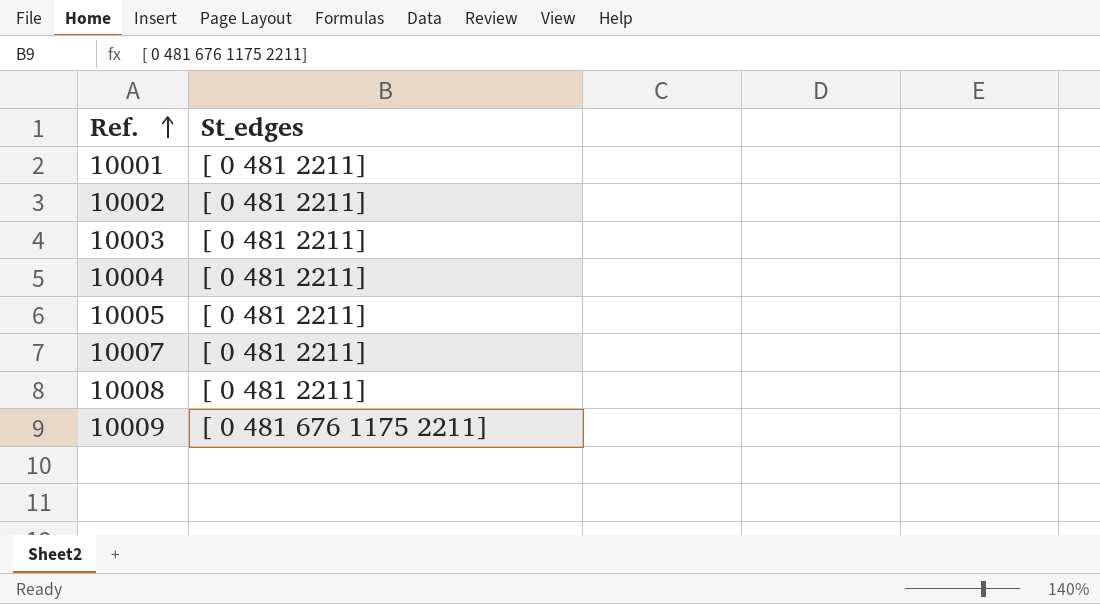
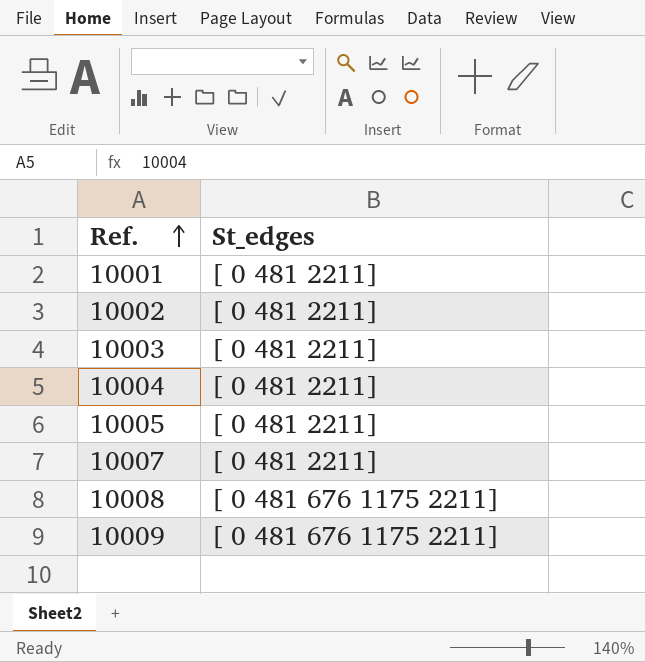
10008 | St_edges: [ 0 481 2211] -> [ 0 481 676 1175 2211]

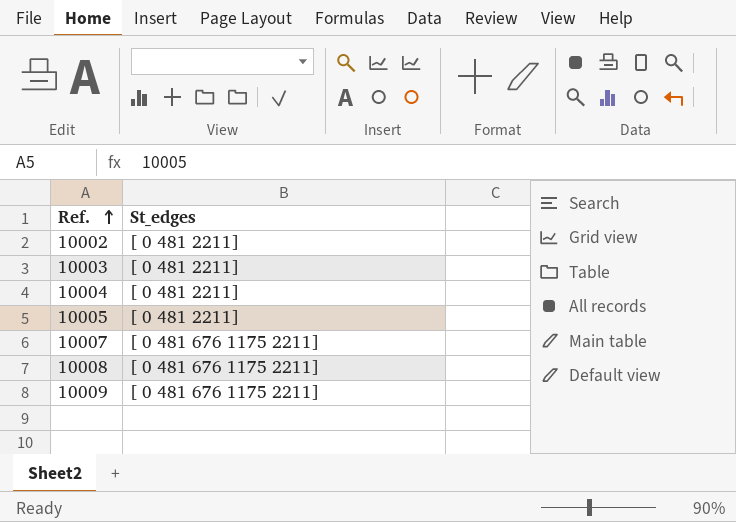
row 10001: [ 0 481 2211] -> none
10007 | St_edges: [ 0 481 2211] -> [ 0 481 676 1175 2211]

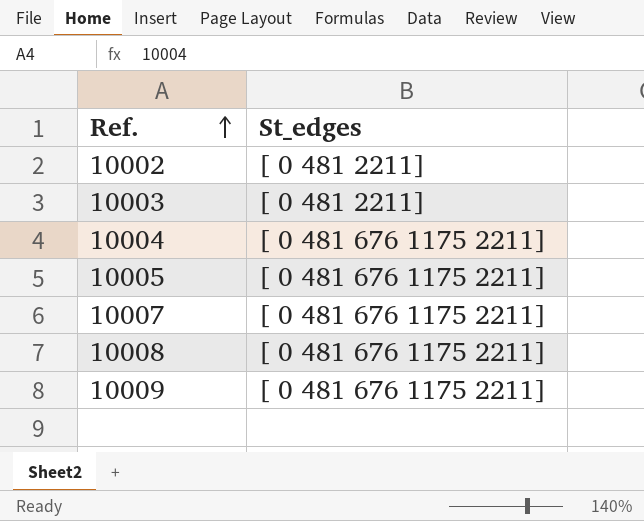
10004 | St_edges: [ 0 481 2211] -> [ 0 481 676 1175 2211]
10005 | St_edges: [ 0 481 2211] -> [ 0 481 676 1175 2211]

